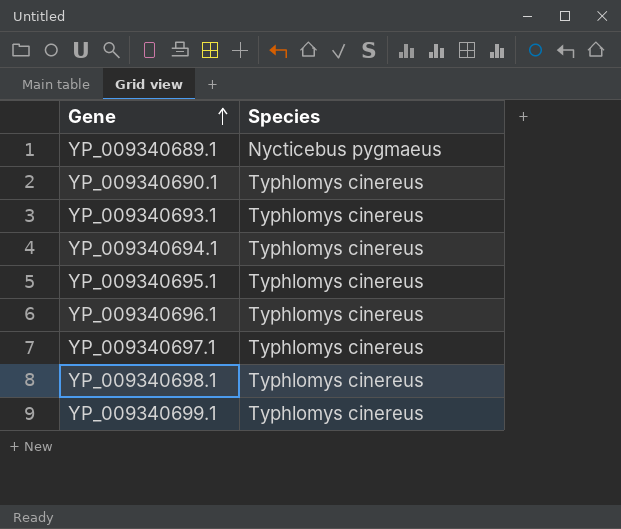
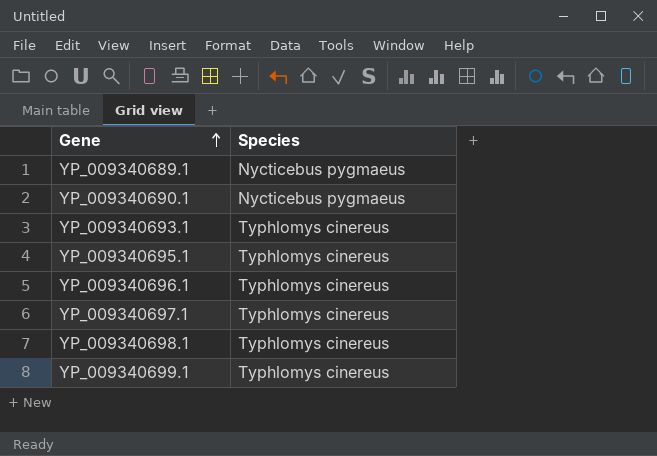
row YP_009340694.1: Typhlomys cinereus -> none
YP_009340690.1 | Species: Typhlomys cinereus -> Nycticebus pygmaeus

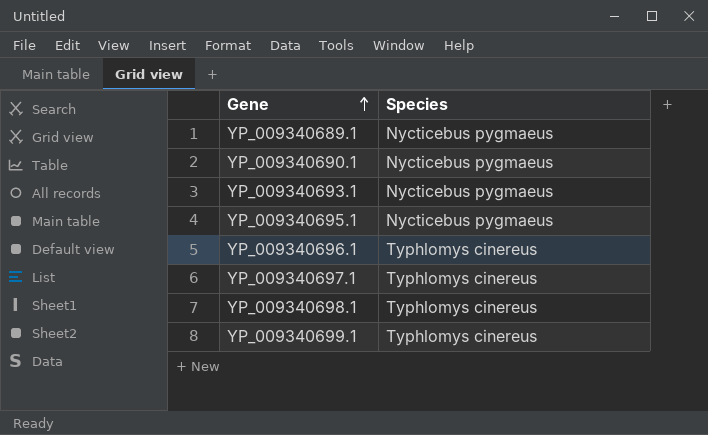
YP_009340693.1 | Species: Typhlomys cinereus -> Nycticebus pygmaeus
YP_009340695.1 | Species: Typhlomys cinereus -> Nycticebus pygmaeus

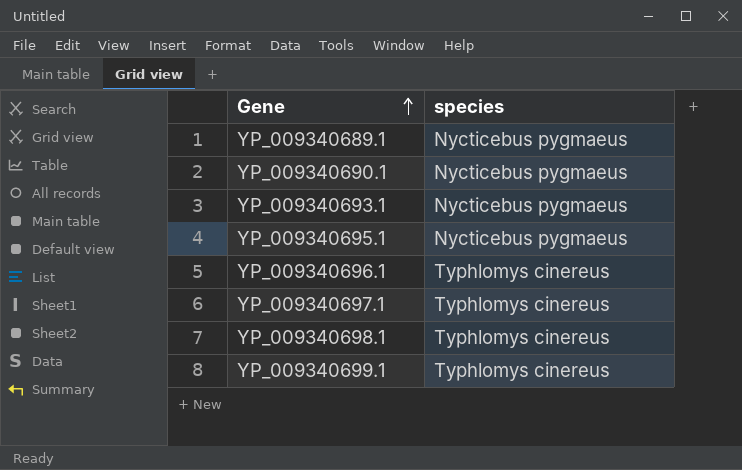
column name: Species -> species

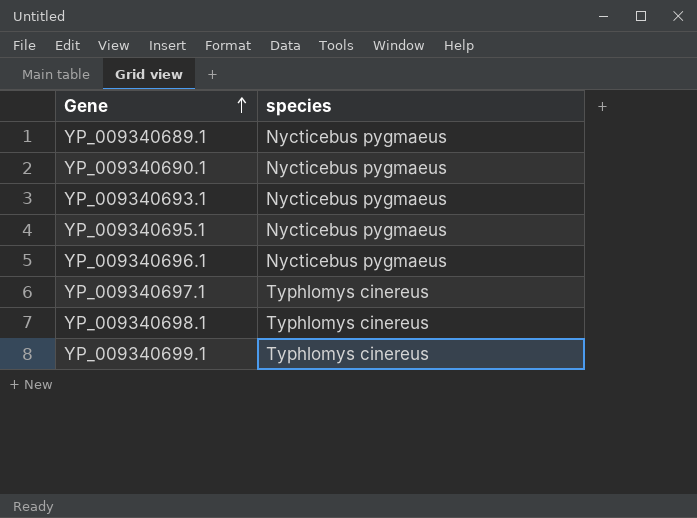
YP_009340696.1 | species: Typhlomys cinereus -> Nycticebus pygmaeus

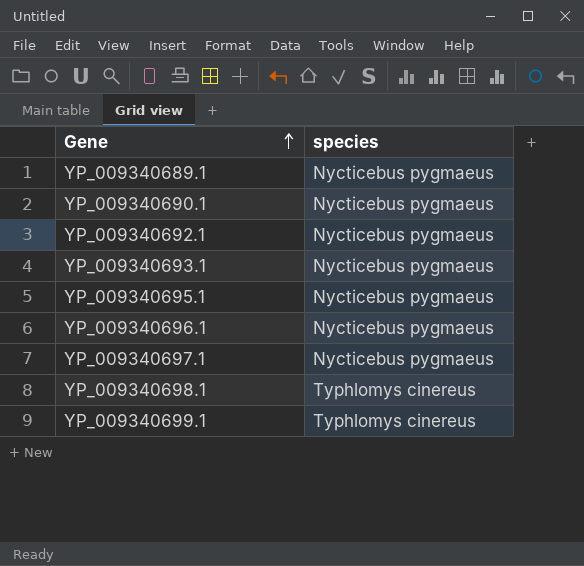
row YP_009340692.1: none -> Nycticebus pygmaeus
YP_009340697.1 | species: Typhlomys cinereus -> Nycticebus pygmaeus

